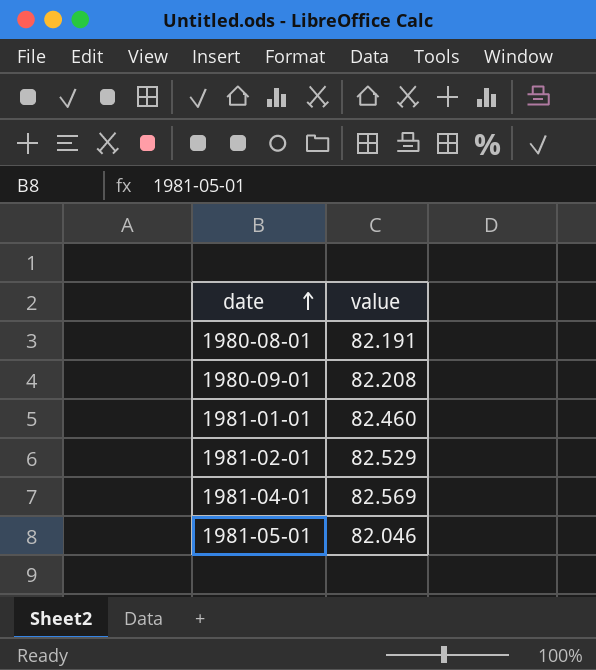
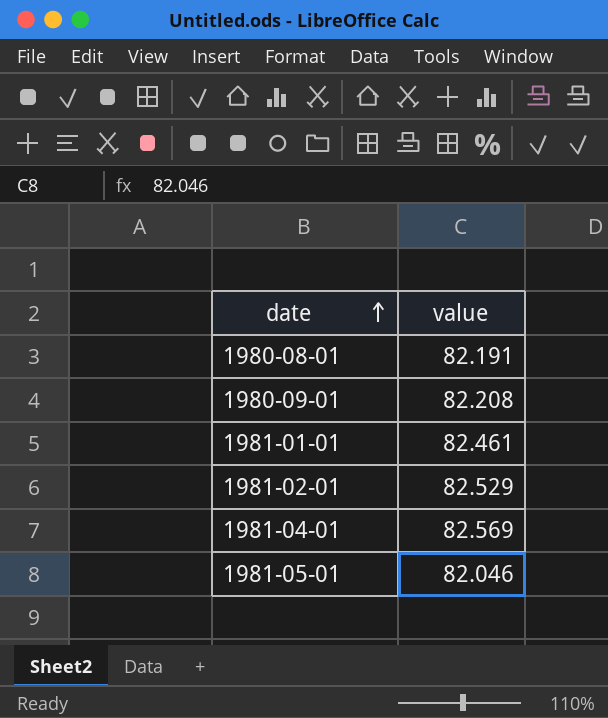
1981-01-01 | value: 82.460 -> 82.461

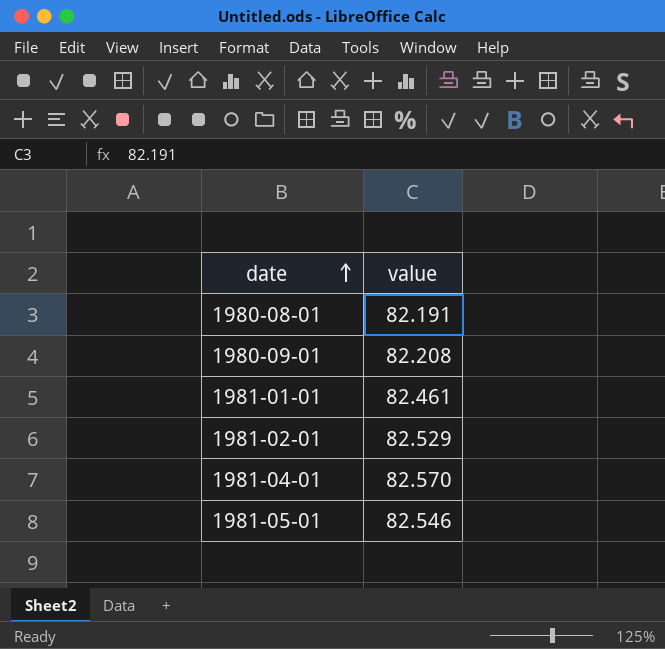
1981-04-01 | value: 82.569 -> 82.570
1981-05-01 | value: 82.046 -> 82.546

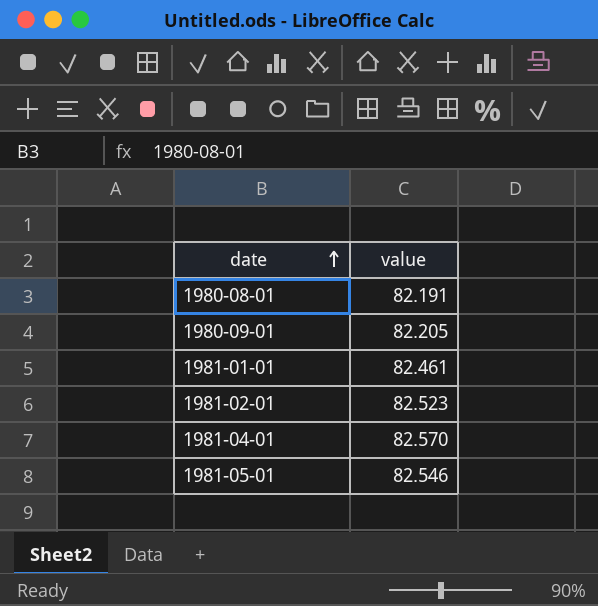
1980-09-01 | value: 82.208 -> 82.205
1981-02-01 | value: 82.529 -> 82.523

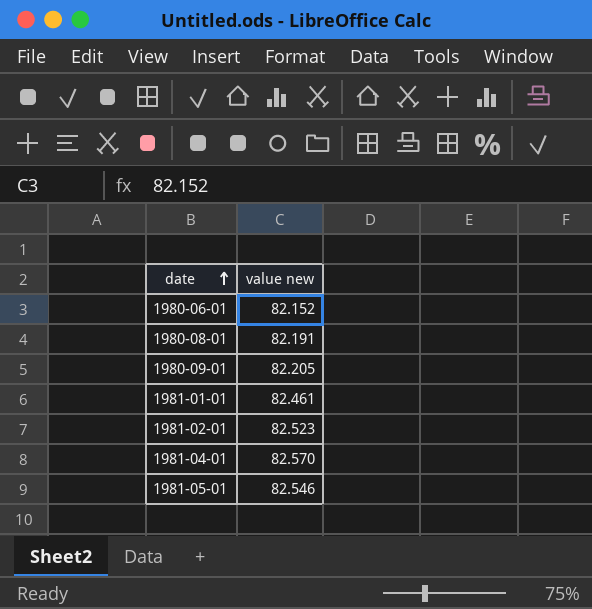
column name: value -> value new
row 1980-06-01: none -> 82.152

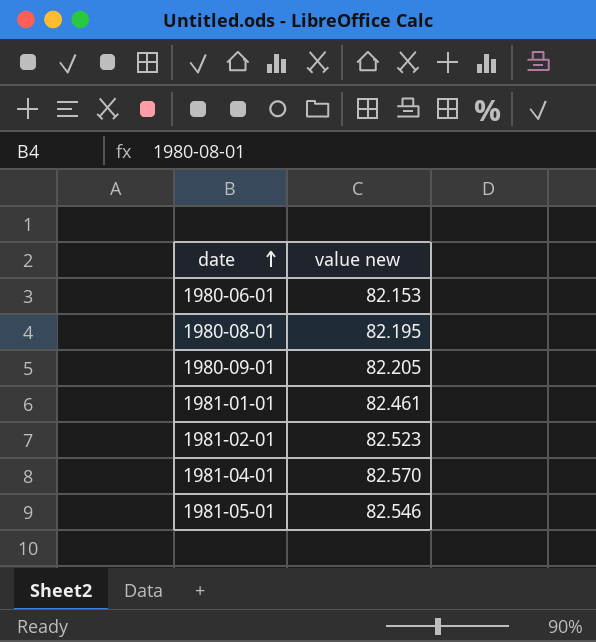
1980-06-01 | value new: 82.152 -> 82.153
1980-08-01 | value new: 82.191 -> 82.195

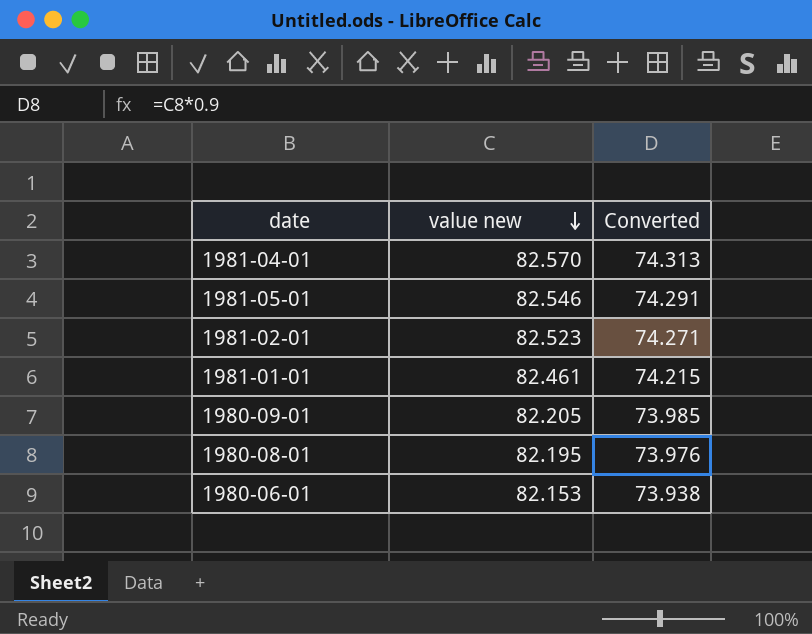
row order: date ascending -> value new descending
column Converted | formula: none -> [value new] * 0.9

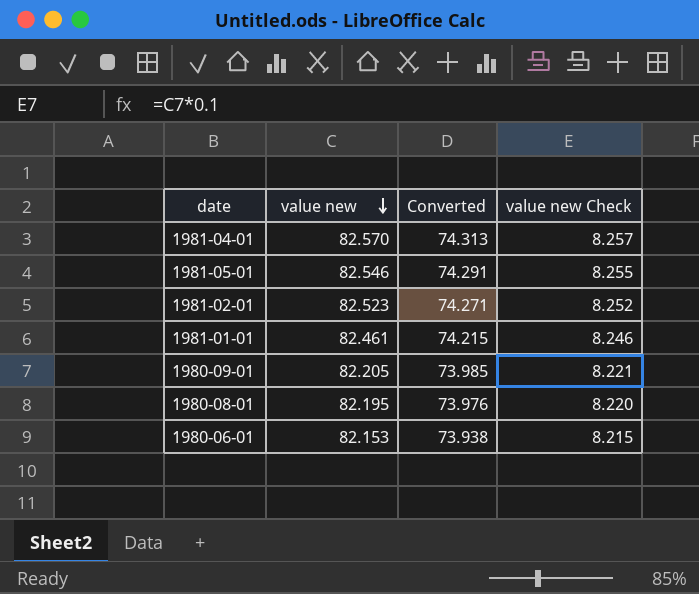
column value new Check | formula: none -> [value new] * 0.1

